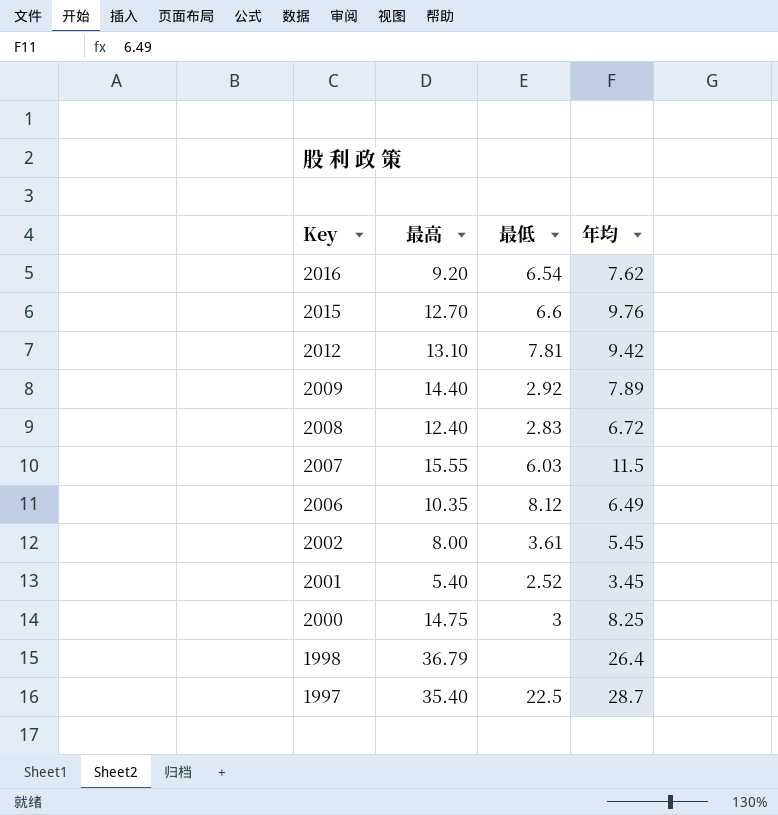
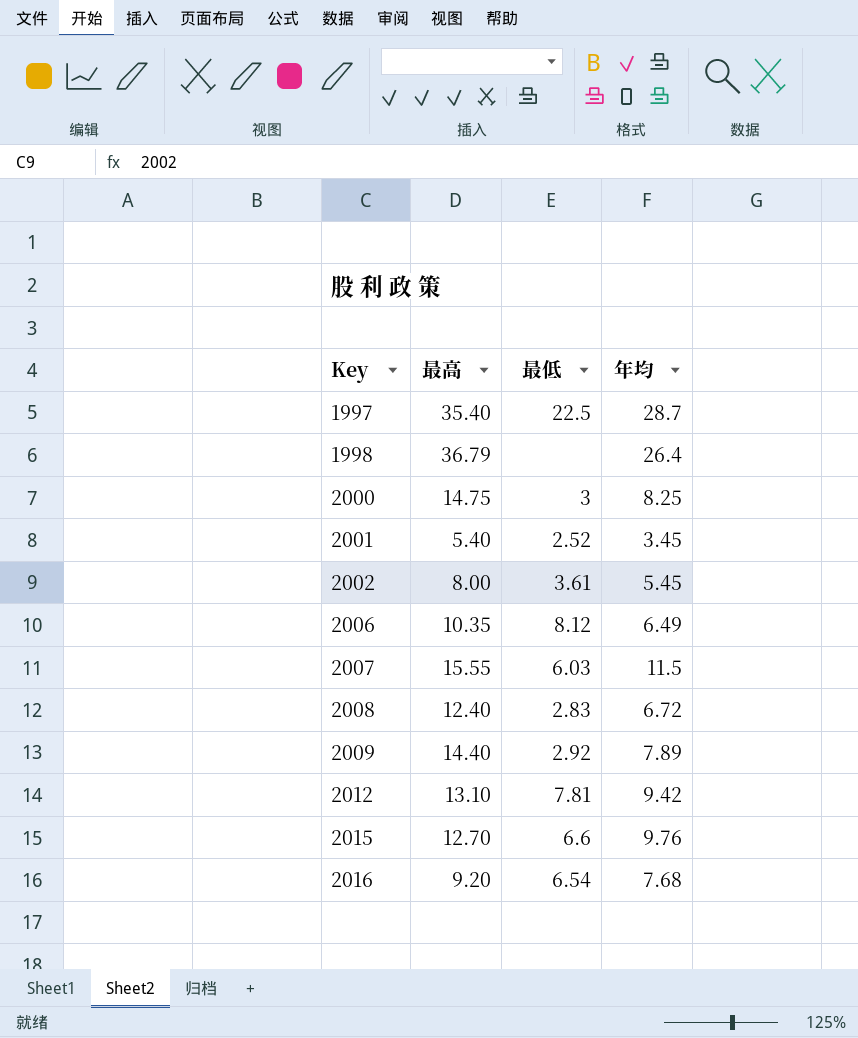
row order: Key descending -> Key ascending
2016 | 年均: 7.62 -> 7.68

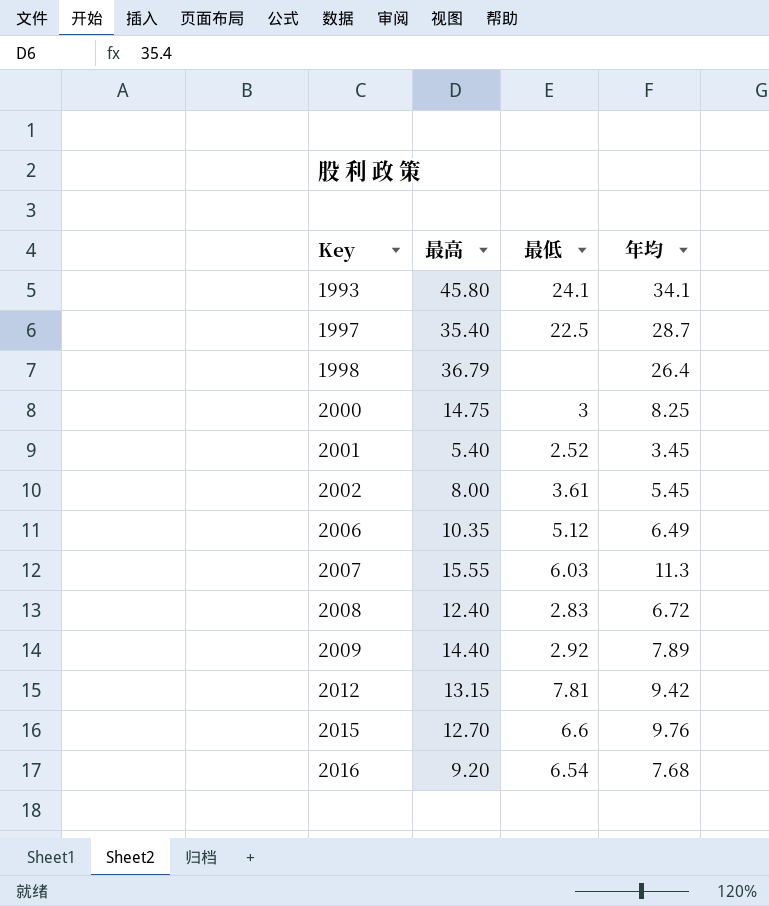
row 1993: none -> 45.80 | 24.1 | 34.1
2006 | 最低: 8.12 -> 5.12
2007 | 年均: 11.5 -> 11.3
2012 | 最高: 13.10 -> 13.15

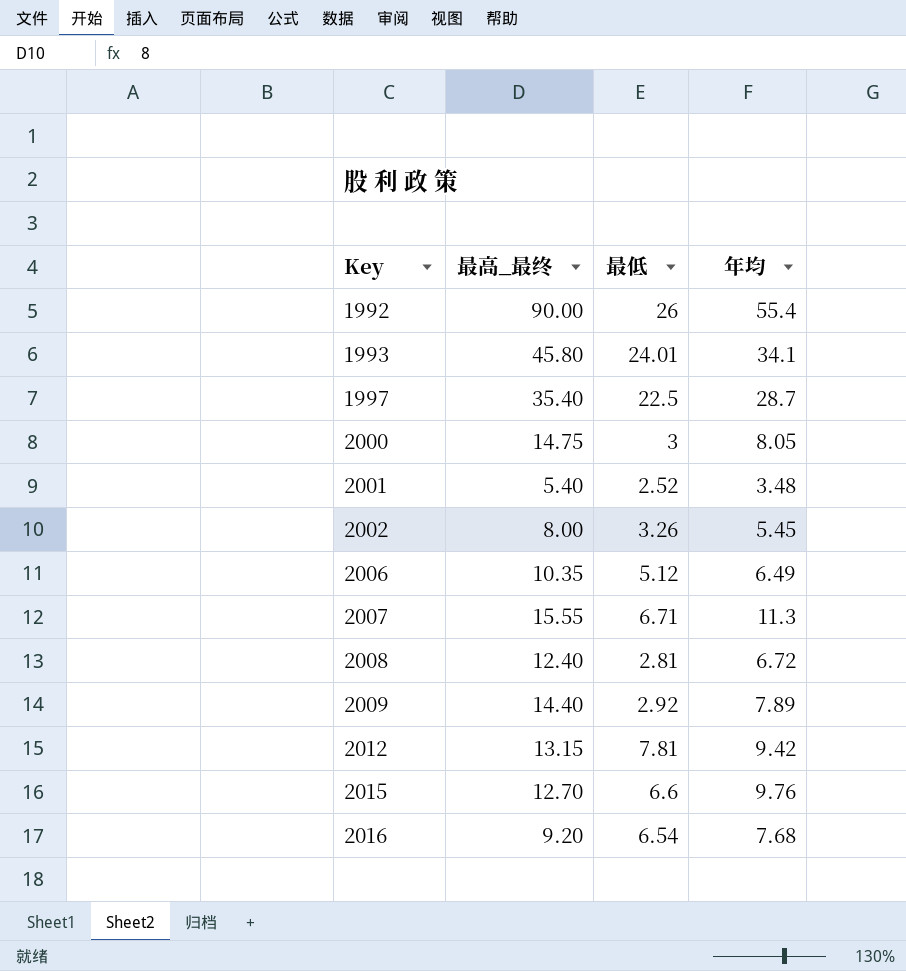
column name: 最高 -> 最高_最终
row 1998: 36.79 | none | 26.4 -> none
row 1992: none -> 90.00 | 26 | 55.4
1993 | 最低: 24.1 -> 24.01
2000 | 年均: 8.25 -> 8.05
2001 | 年均: 3.45 -> 3.48
2002 | 最低: 3.61 -> 3.26
2007 | 最低: 6.03 -> 6.71
2008 | 最低: 2.83 -> 2.81

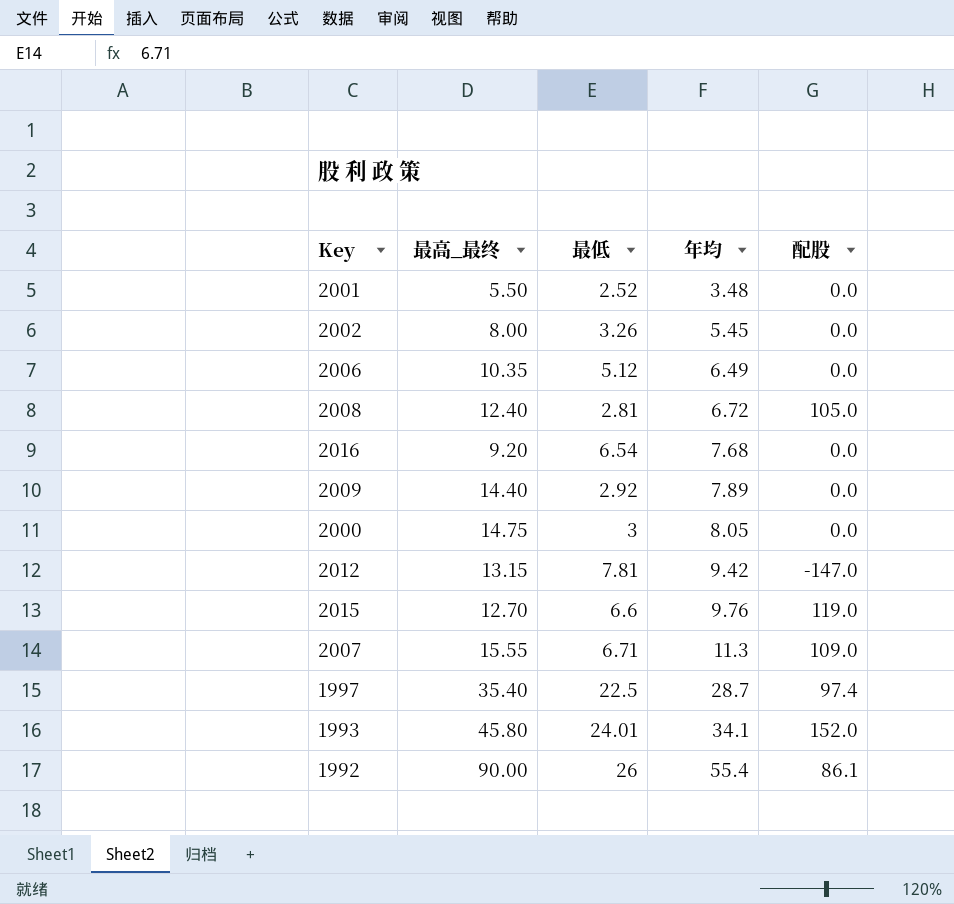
row order: Key ascending -> 年均 ascending
column 配股 | position: none -> 5
2001 | 最高_最终: 5.40 -> 5.50

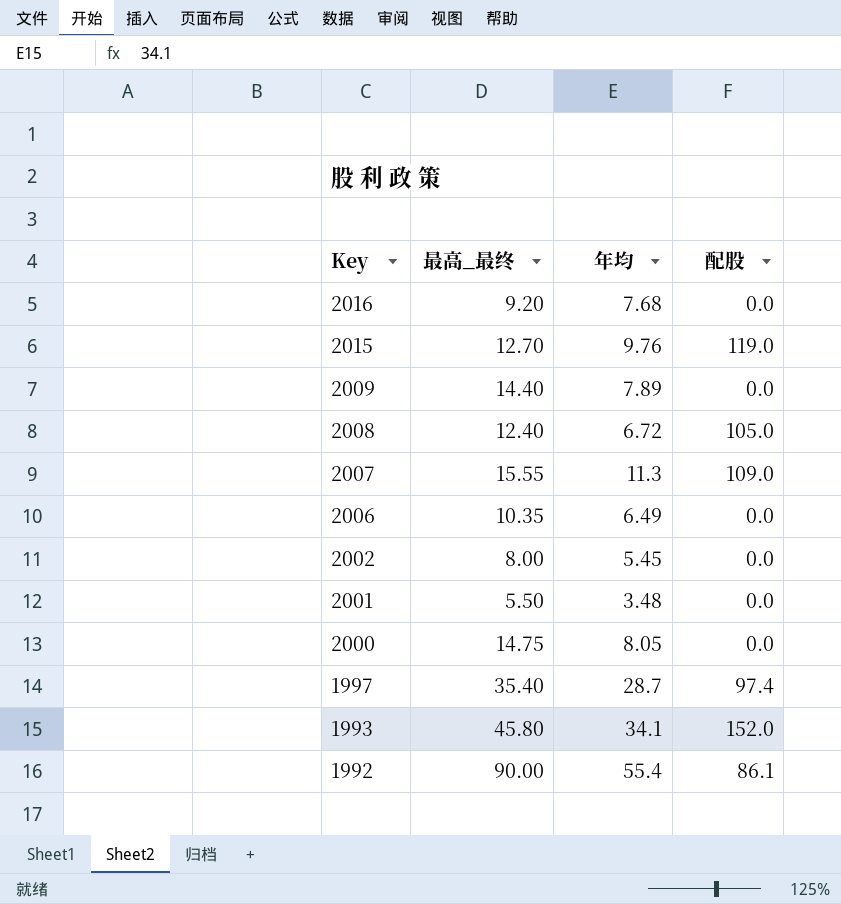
row order: 年均 ascending -> Key descending
column 最低 | position: 3 -> none
row 2012: 13.15 | 7.81 | 9.42 | -147.0 -> none

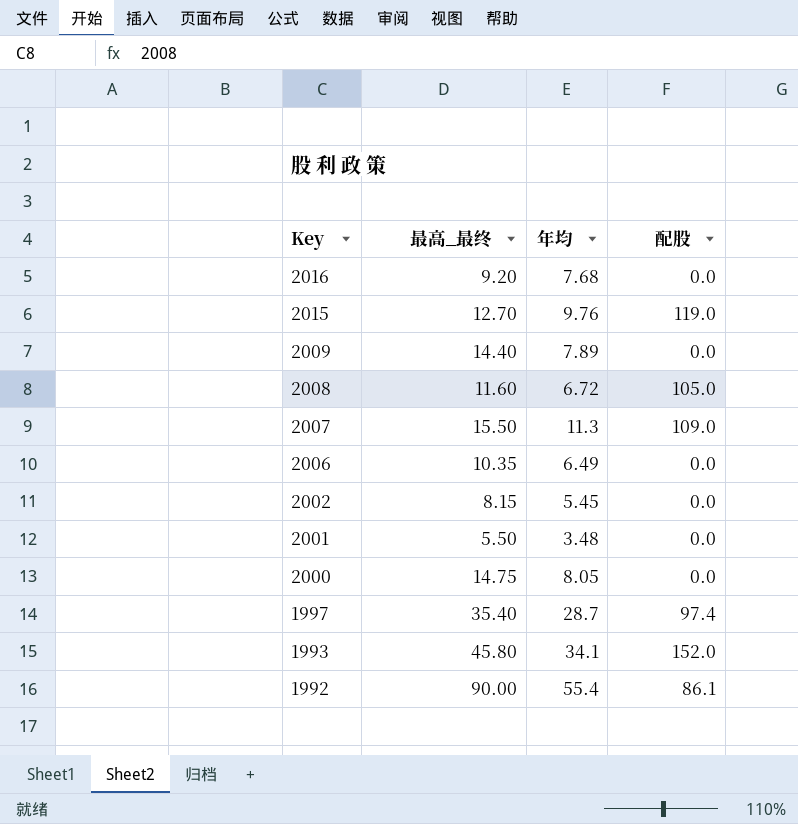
2008 | 最高_最终: 12.40 -> 11.60
2007 | 最高_最终: 15.55 -> 15.50
2002 | 最高_最终: 8.00 -> 8.15

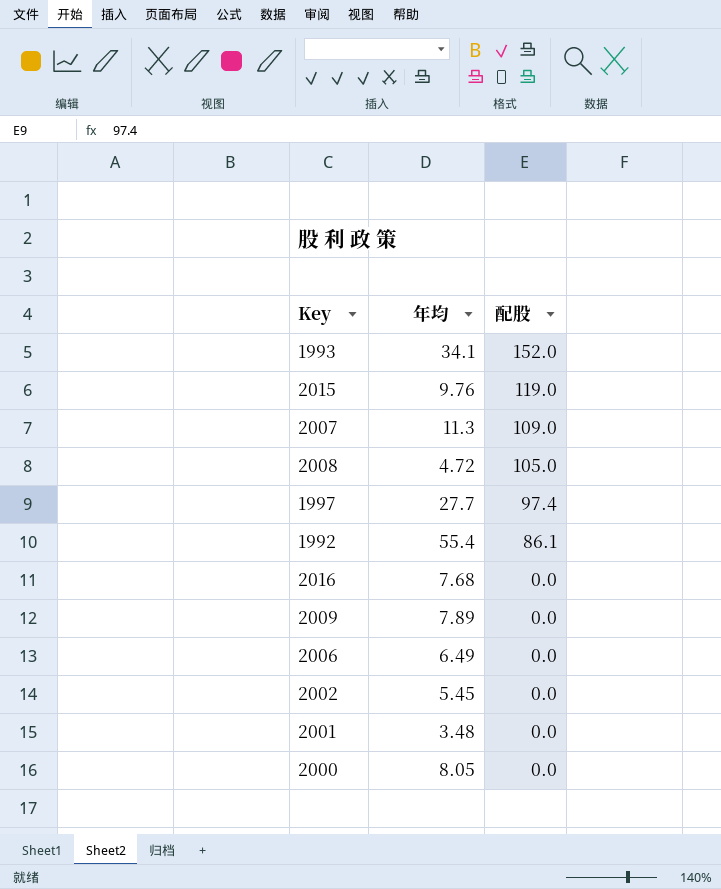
row order: Key descending -> 配股 descending
column 最高_最终 | position: 2 -> none
2008 | 年均: 6.72 -> 4.72
1997 | 年均: 28.7 -> 27.7

